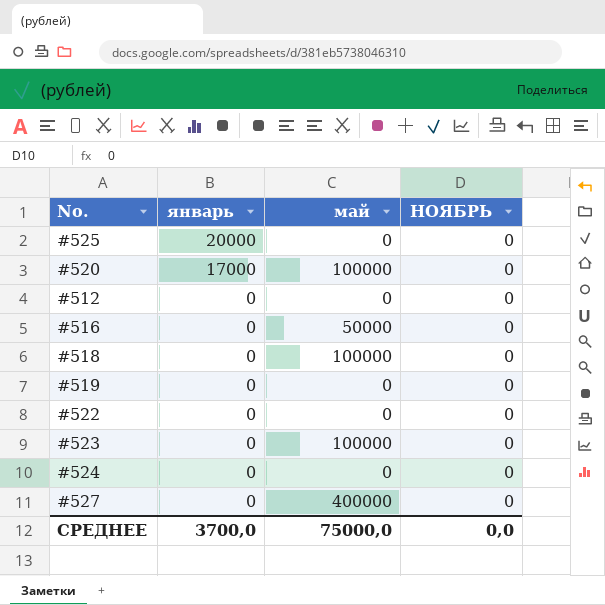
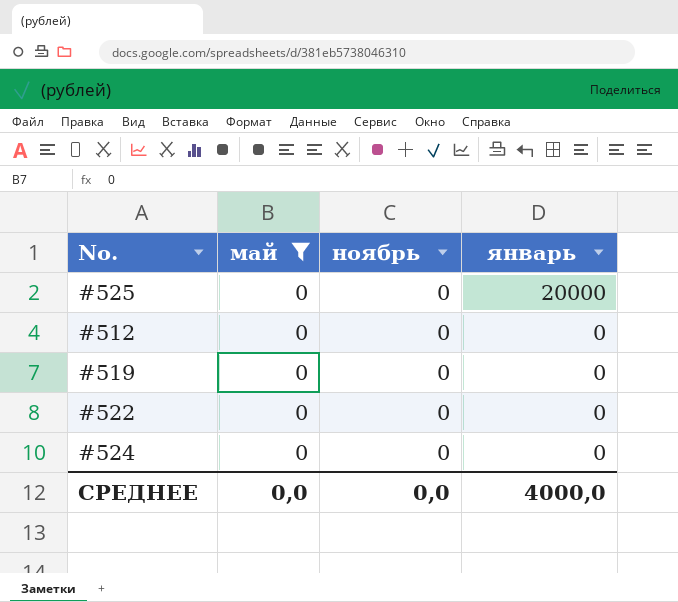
filter: none -> май = 0
column name: НОЯБРЬ -> ноябрь
column январь | position: 2 -> 4
СРЕДНЕЕ | май: 75000,0 -> 0,0
СРЕДНЕЕ | январь: 3700,0 -> 4000,0

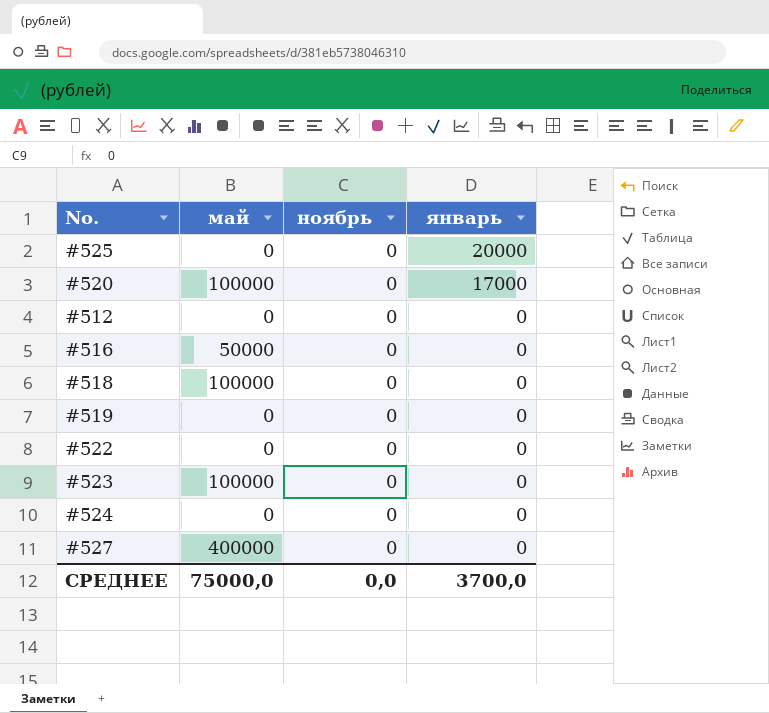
filter: май = 0 -> none
СРЕДНЕЕ | май: 0,0 -> 75000,0
СРЕДНЕЕ | январь: 4000,0 -> 3700,0

